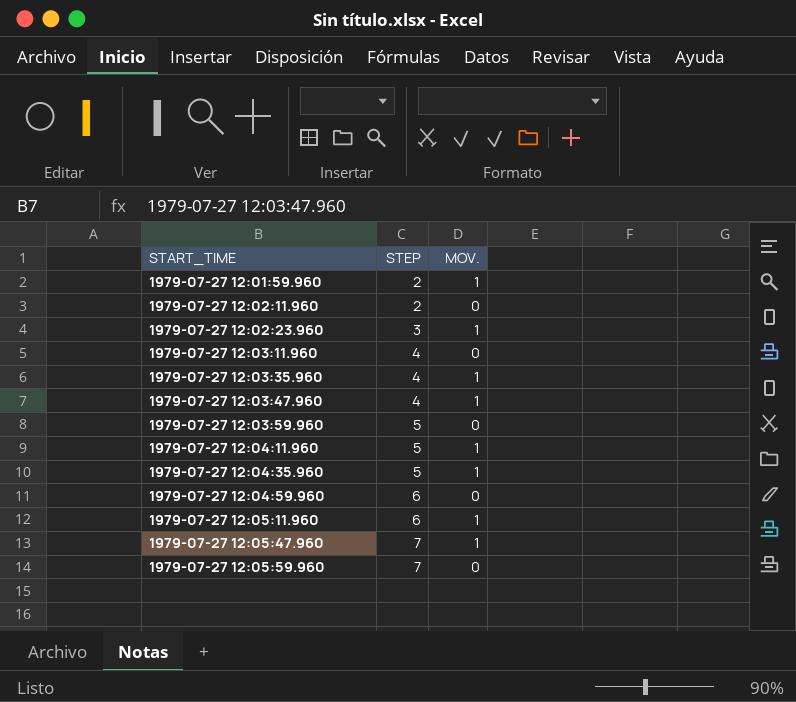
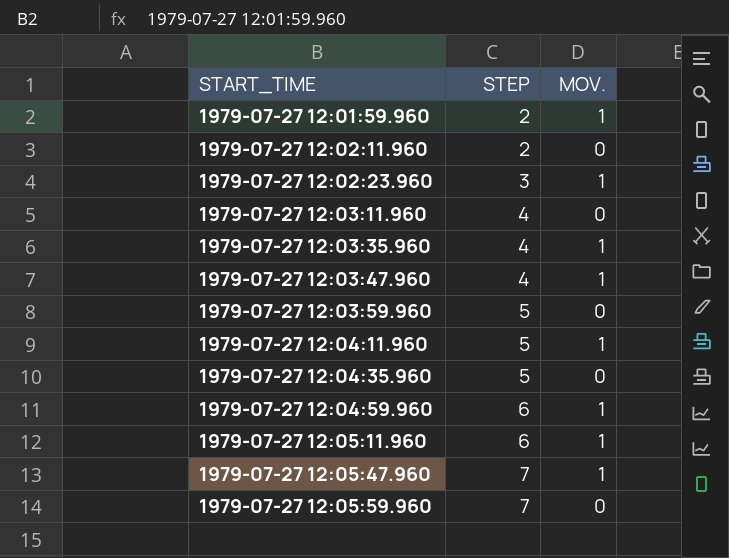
1979-07-27 12:04:35.960 | MOV.: 1 -> 0
1979-07-27 12:04:59.960 | MOV.: 0 -> 1

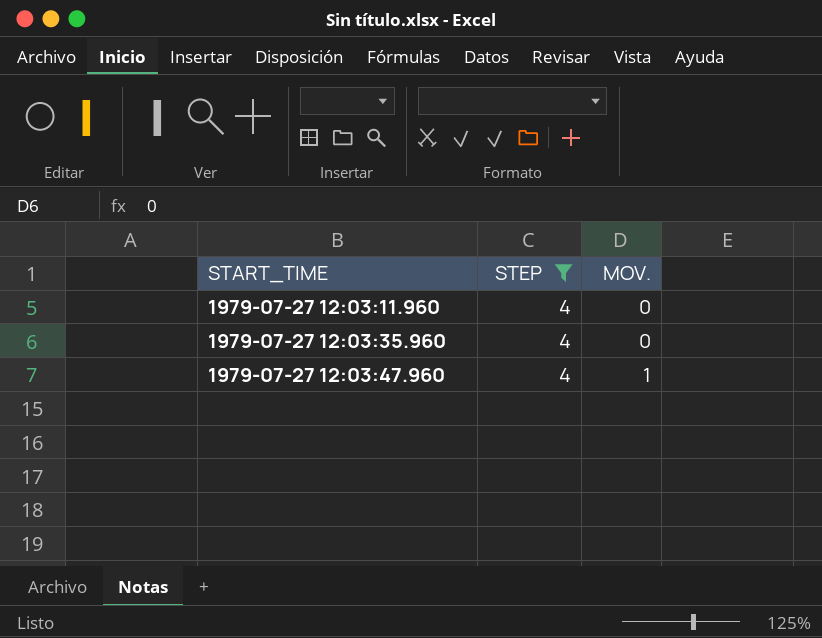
filter: none -> STEP = 4
1979-07-27 12:03:35.960 | MOV.: 1 -> 0

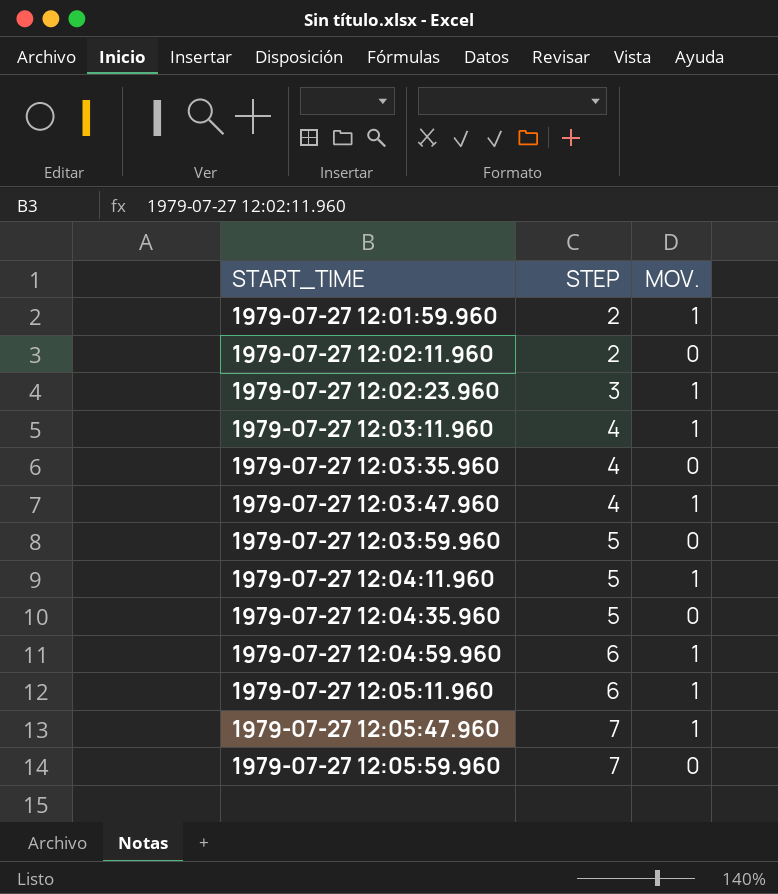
filter: STEP = 4 -> none
1979-07-27 12:03:11.960 | MOV.: 0 -> 1

